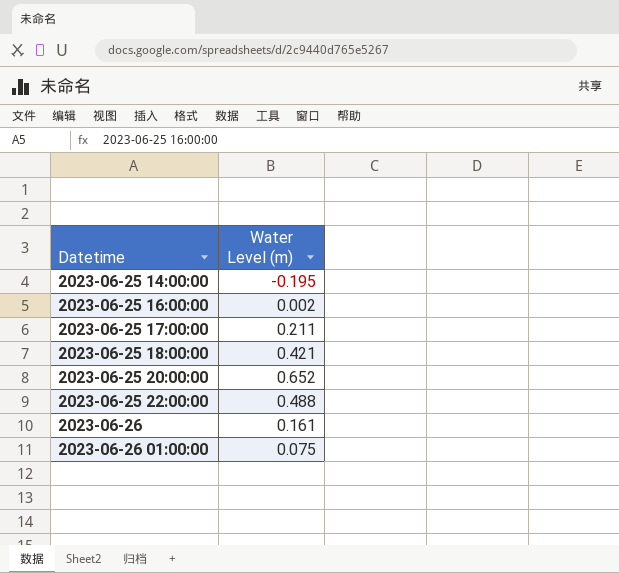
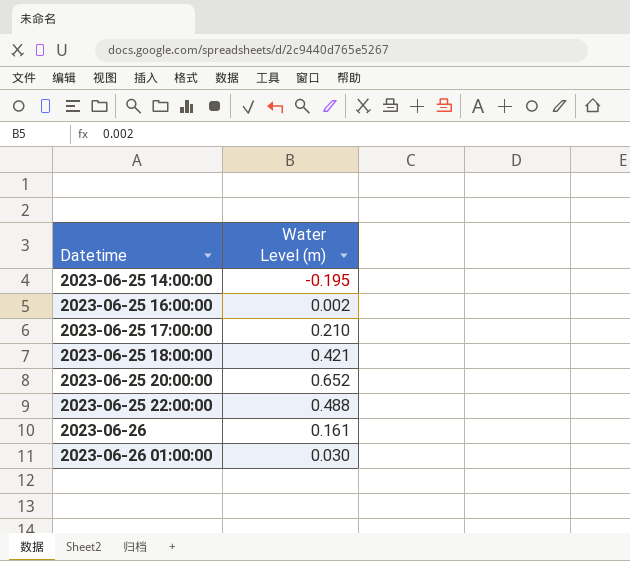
2023-06-25 17:00:00 | Water Level (m): 0.211 -> 0.210
2023-06-26 01:00:00 | Water Level (m): 0.075 -> 0.030

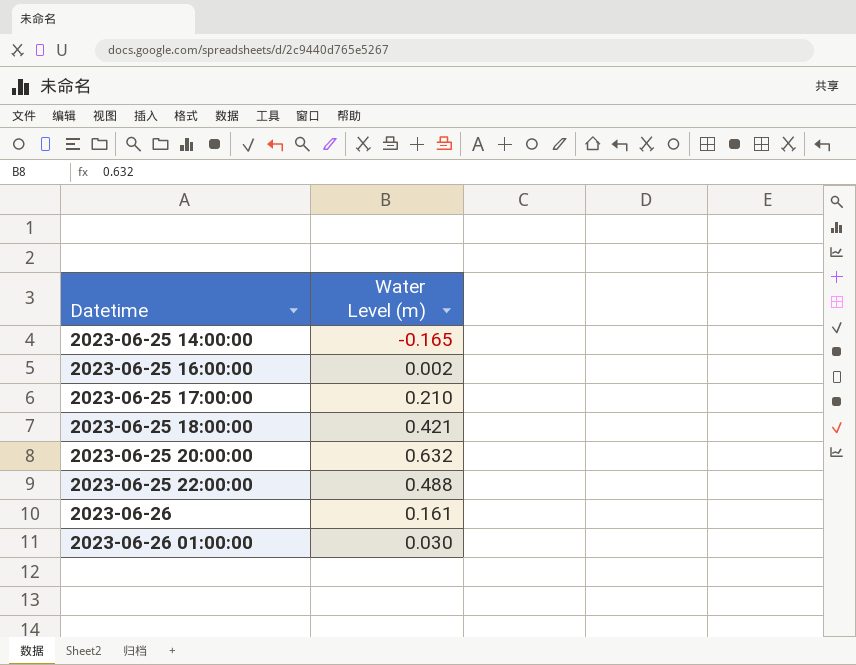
2023-06-25 14:00:00 | Water Level (m): -0.195 -> -0.165
2023-06-25 20:00:00 | Water Level (m): 0.652 -> 0.632

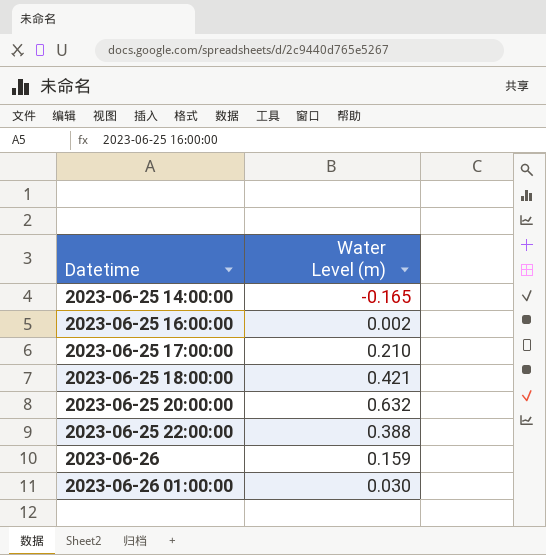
2023-06-25 22:00:00 | Water Level (m): 0.488 -> 0.388
2023-06-26 | Water Level (m): 0.161 -> 0.159

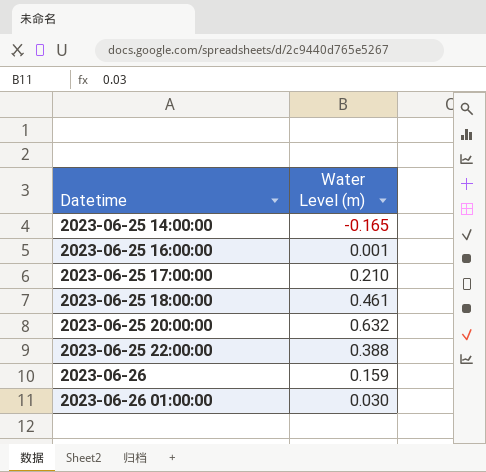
2023-06-25 16:00:00 | Water Level (m): 0.002 -> 0.001
2023-06-25 18:00:00 | Water Level (m): 0.421 -> 0.461

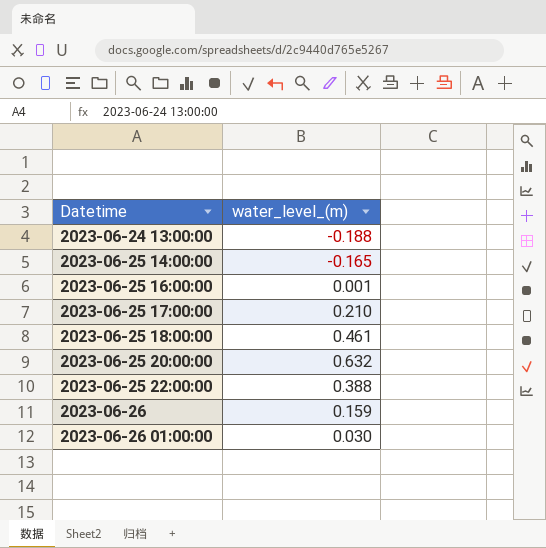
column name: Water Level (m) -> water_level_(m)
row 2023-06-24 13:00:00: none -> -0.188

